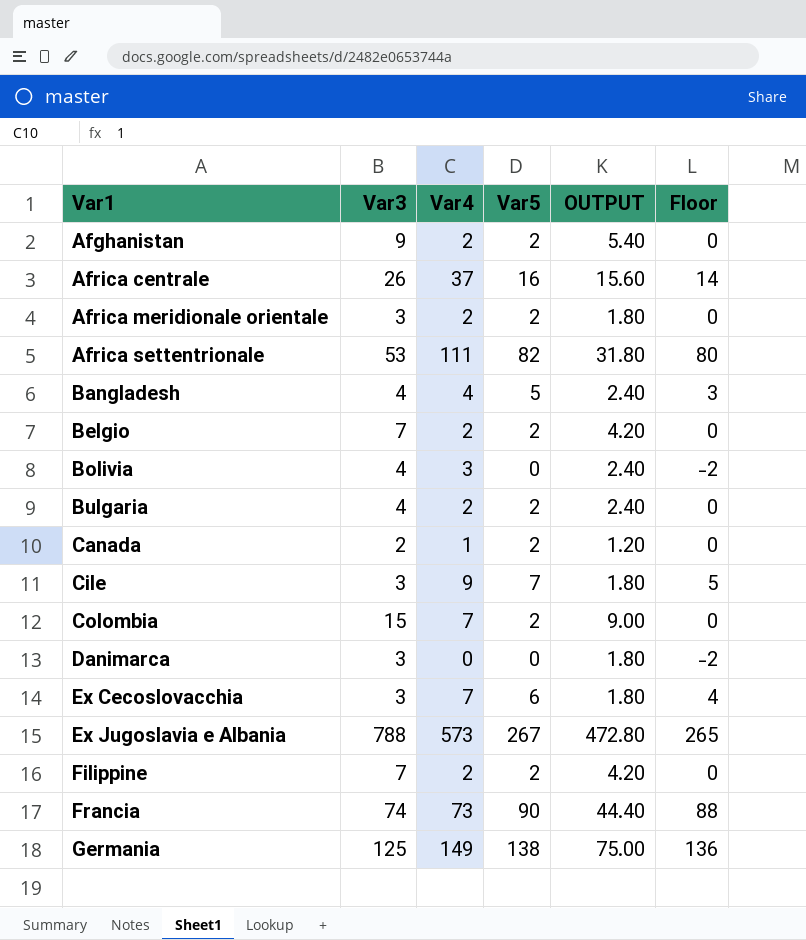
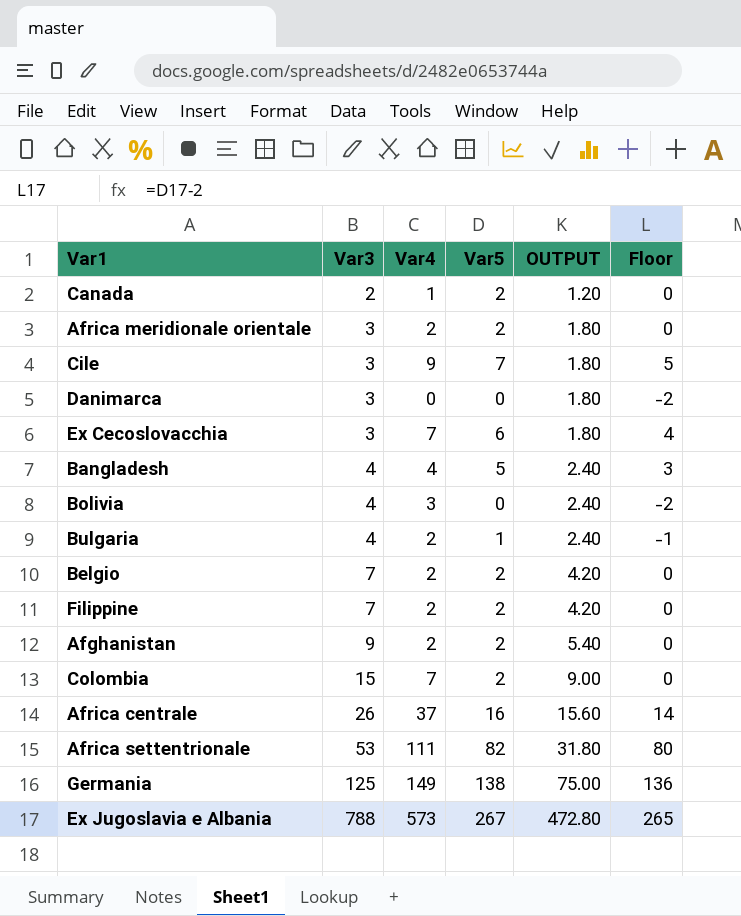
row order: Var1 ascending -> Var3 ascending
row Francia: 74 | 73 | 90 | 44.40 | 88 -> none
Bulgaria | Var5: 2 -> 1
Bulgaria | Floor: 0 -> -1

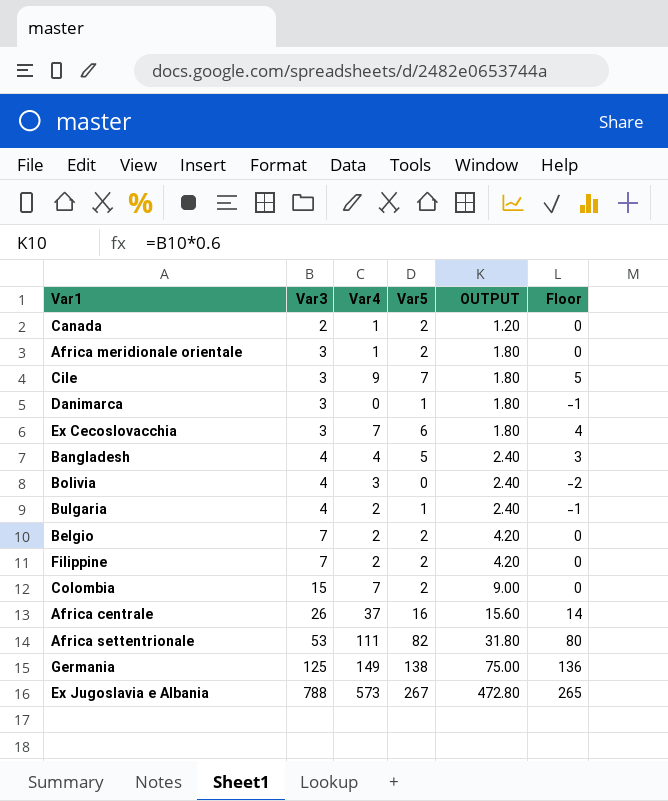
row Afghanistan: 9 | 2 | 2 | 5.40 | 0 -> none
Africa meridionale orientale | Var4: 2 -> 1
Danimarca | Var5: 0 -> 1
Danimarca | Floor: -2 -> -1

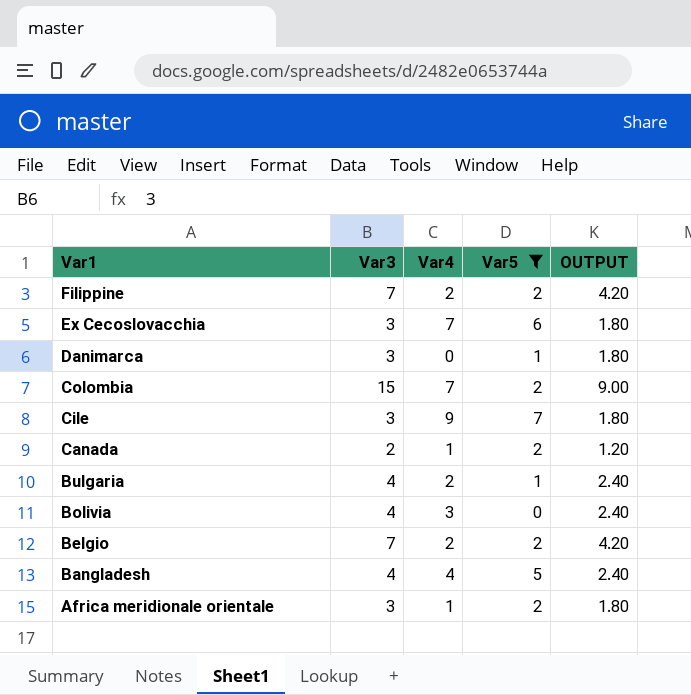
filter: none -> Var5 <= 7
row order: Var3 ascending -> Var1 descending
column Floor | formula: [Var5] - 2 -> none

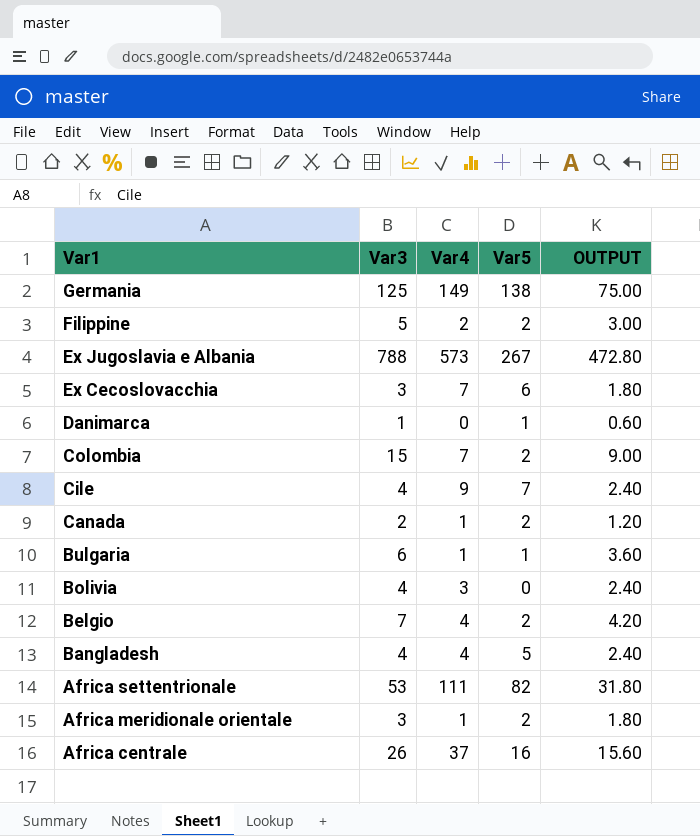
filter: Var5 <= 7 -> none
Filippine | Var3: 7 -> 5
Filippine | OUTPUT: 4.20 -> 3.00
Danimarca | Var3: 3 -> 1
Danimarca | OUTPUT: 1.80 -> 0.60
Cile | Var3: 3 -> 4
Cile | OUTPUT: 1.80 -> 2.40
Bulgaria | Var3: 4 -> 6
Bulgaria | Var4: 2 -> 1
Bulgaria | OUTPUT: 2.40 -> 3.60
Belgio | Var4: 2 -> 4

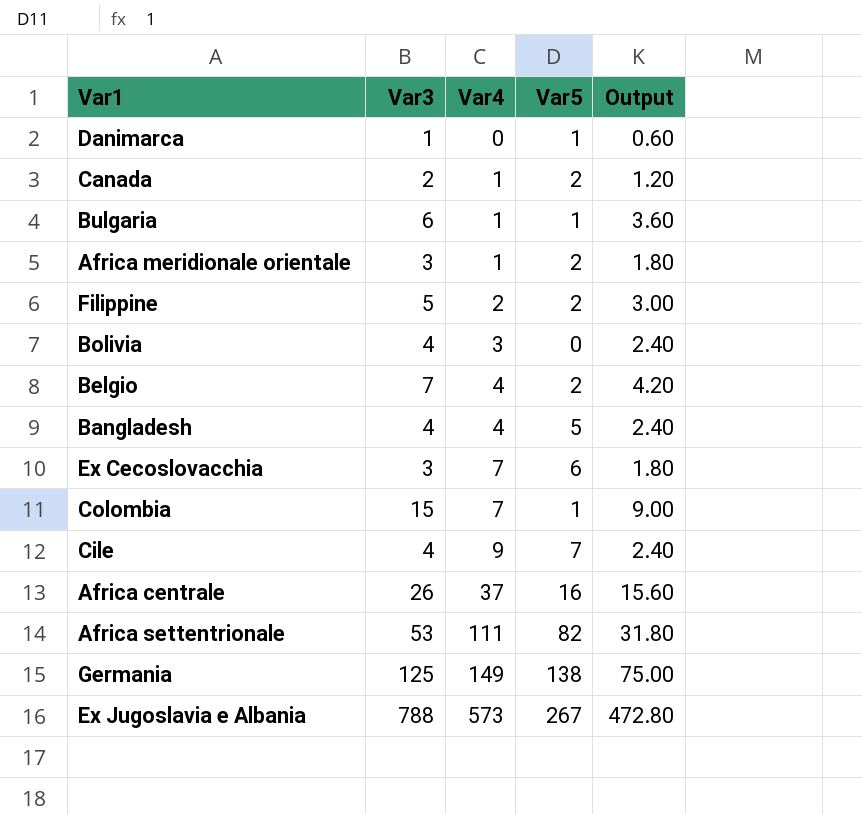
row order: Var1 descending -> Var4 ascending
column name: OUTPUT -> Output
Colombia | Var5: 2 -> 1

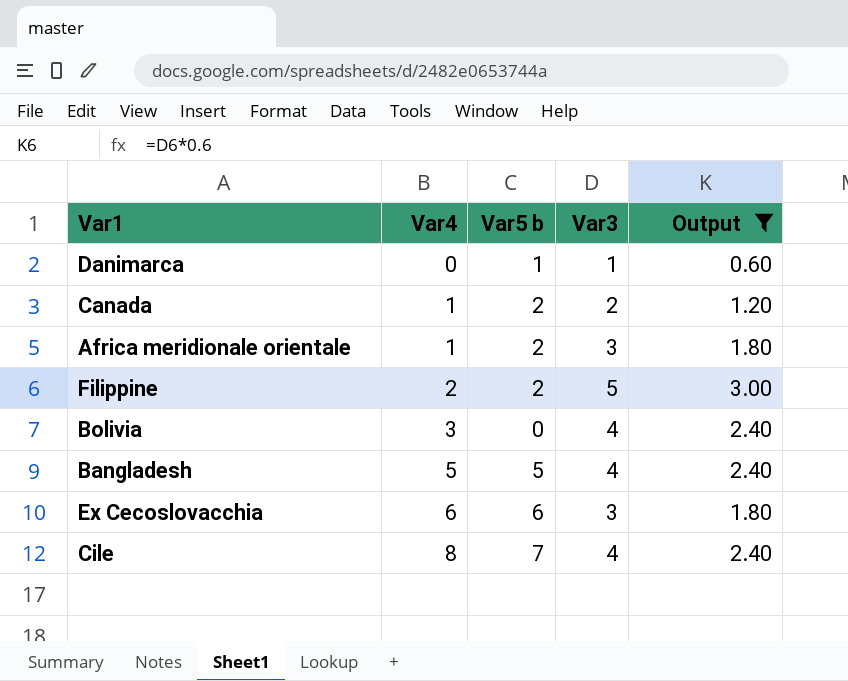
filter: none -> Output <= 3.00
column name: Var5 -> Var5 b
column Var3 | position: 2 -> 4
Bangladesh | Var4: 4 -> 5
Ex Cecoslovacchia | Var4: 7 -> 6
Cile | Var4: 9 -> 8

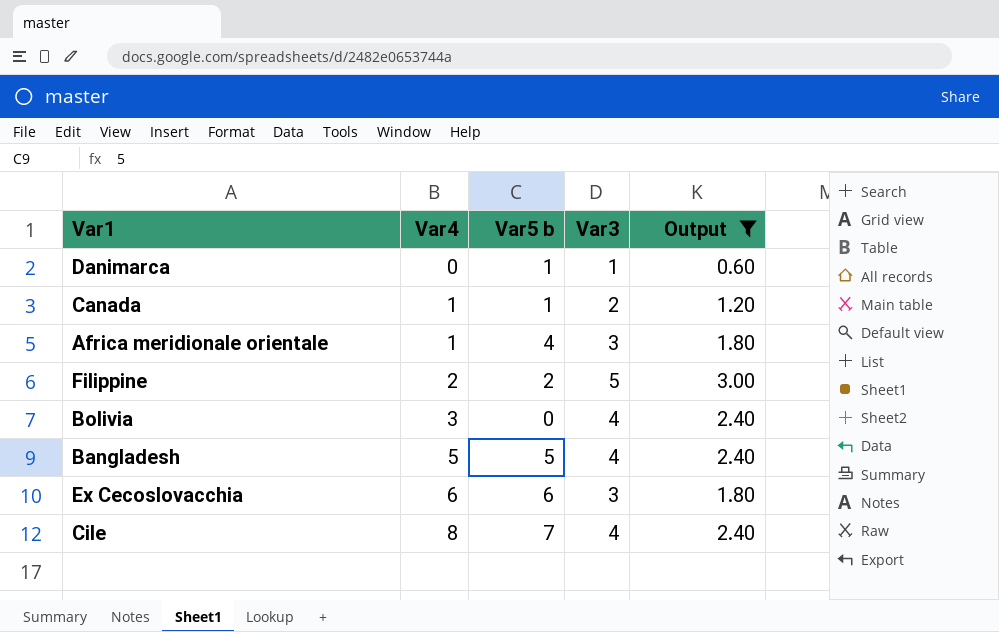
Canada | Var5 b: 2 -> 1
Africa meridionale orientale | Var5 b: 2 -> 4

